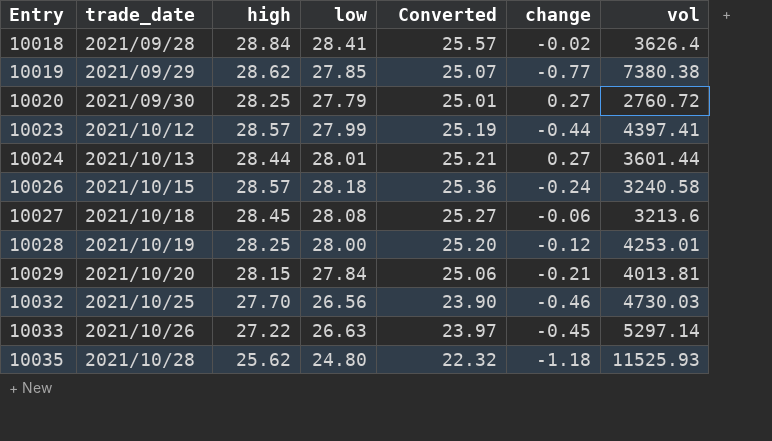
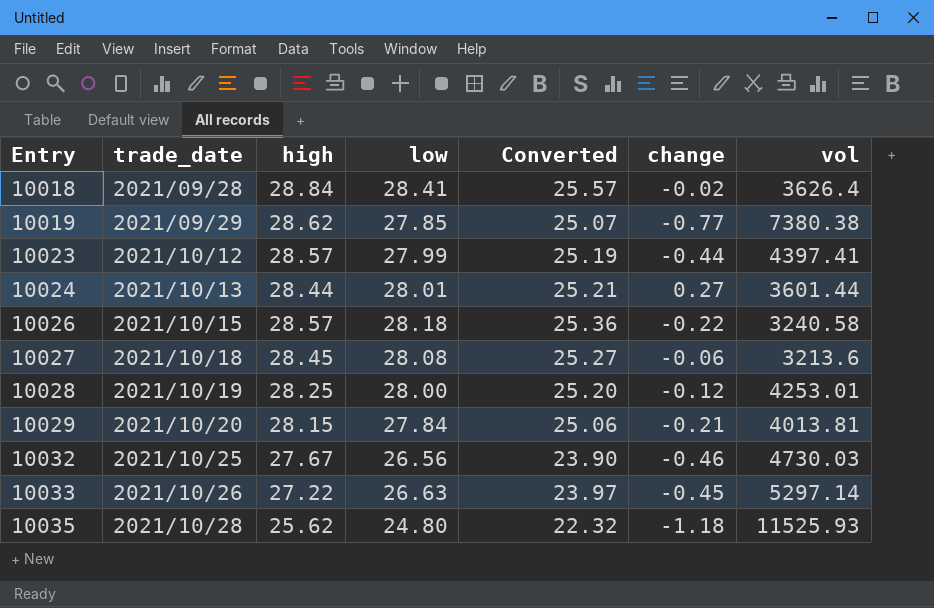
row 10020: 2021/09/30 | 28.25 | 27.79 | 25.01 | 0.27 | 2760.72 -> none
10026 | change: -0.24 -> -0.22
10032 | high: 27.70 -> 27.67

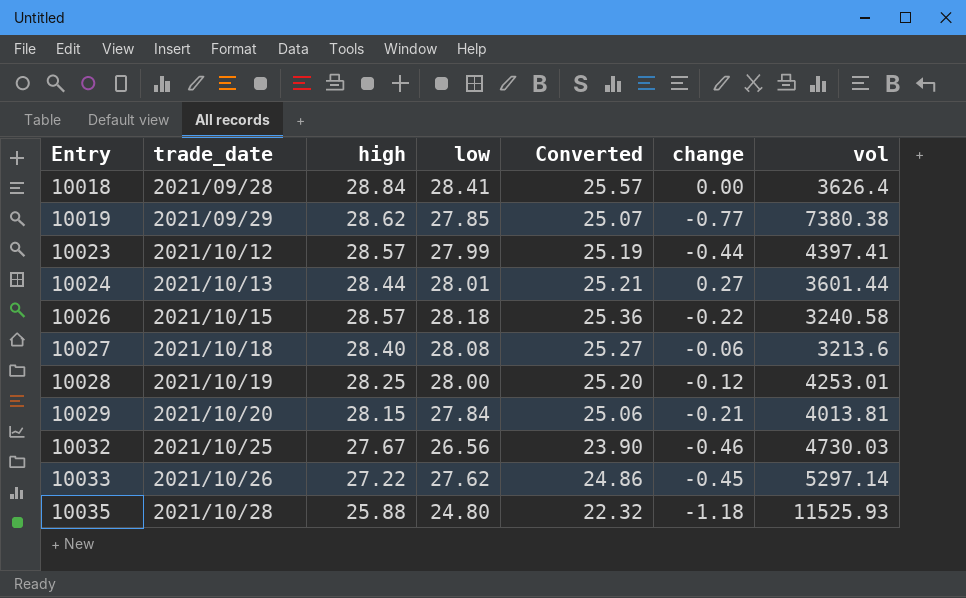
10018 | change: -0.02 -> 0.00
10027 | high: 28.45 -> 28.40
10033 | low: 26.63 -> 27.62
10033 | Converted: 23.97 -> 24.86
10035 | high: 25.62 -> 25.88

